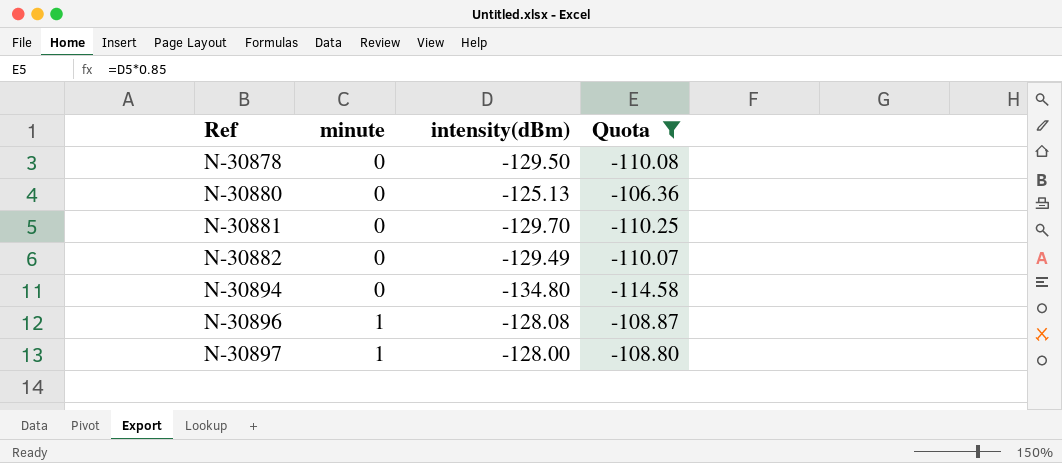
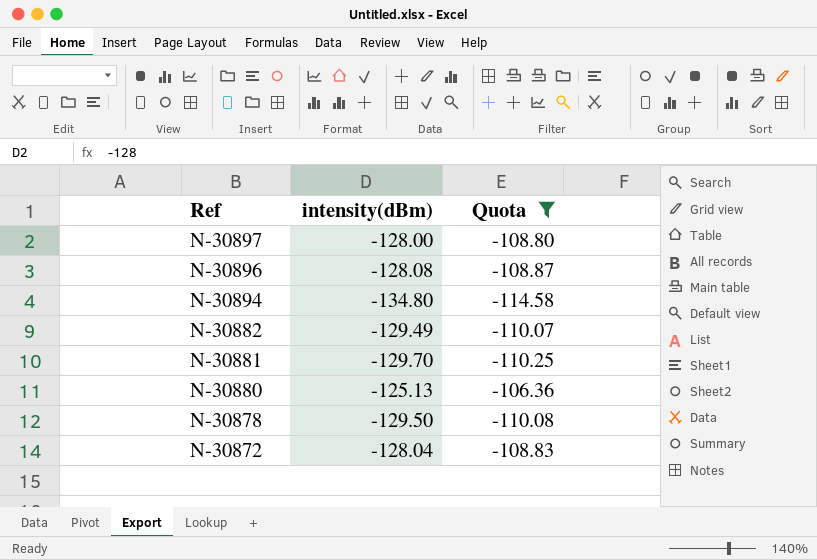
row order: Ref ascending -> Ref descending
column minute | position: 2 -> none
row N-30872: none -> -128.04 | -108.83

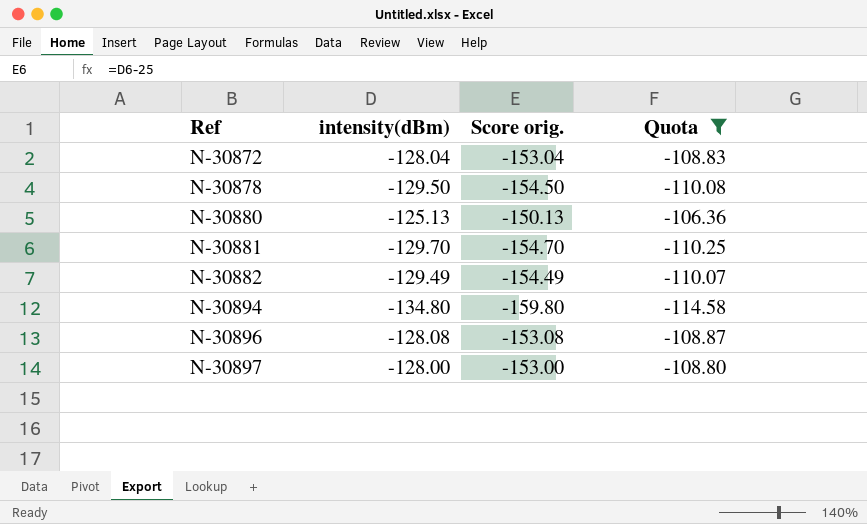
row order: Ref descending -> Ref ascending
column Score orig. | formula: none -> [intensity(dBm)] - 25

